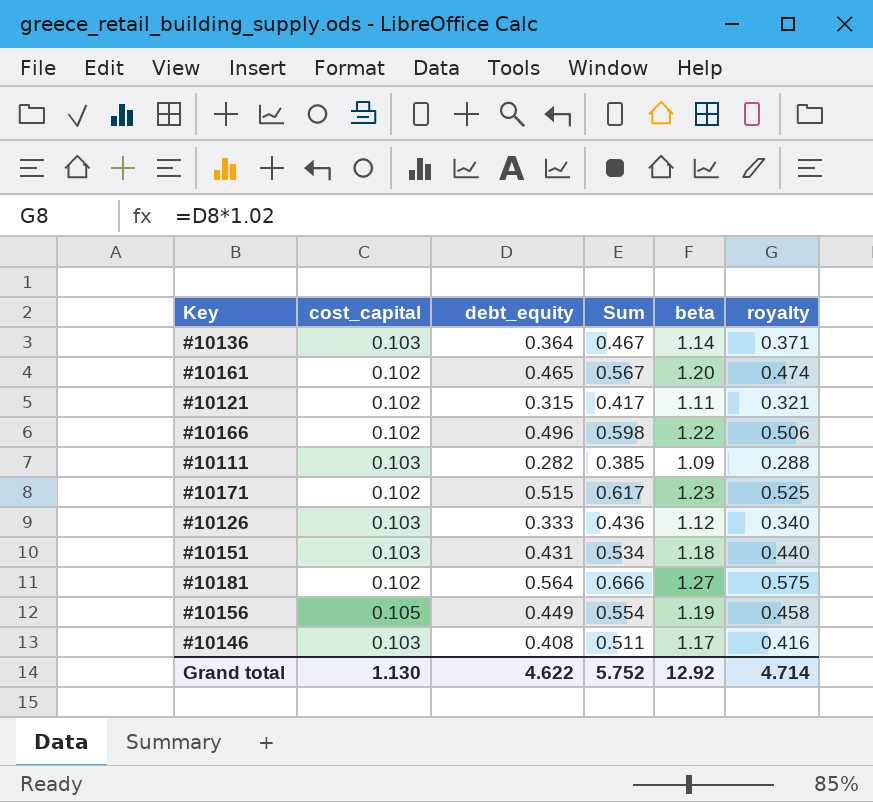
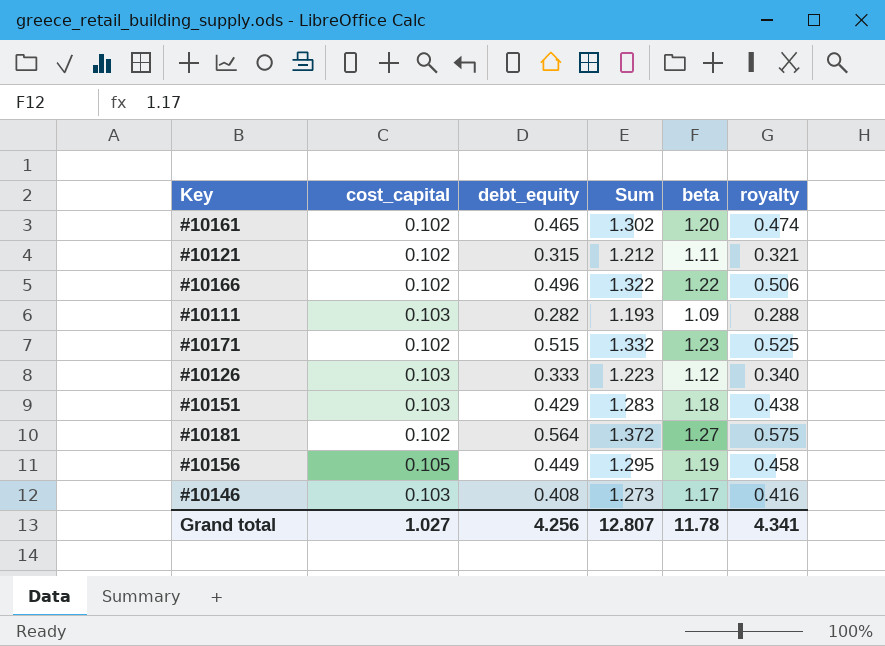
column Sum | formula: [cost_capital] + [debt_equity] -> [cost_capital] + [beta]
row #10136: 0.103 | 0.364 | 0.467 | 1.14 | 0.371 -> none
#10151 | debt_equity: 0.431 -> 0.429
#10151 | royalty: 0.440 -> 0.438
Grand total | cost_capital: 1.130 -> 1.027
Grand total | debt_equity: 4.622 -> 4.256
Grand total | Sum: 5.752 -> 12.807
Grand total | beta: 12.92 -> 11.78
Grand total | royalty: 4.714 -> 4.341

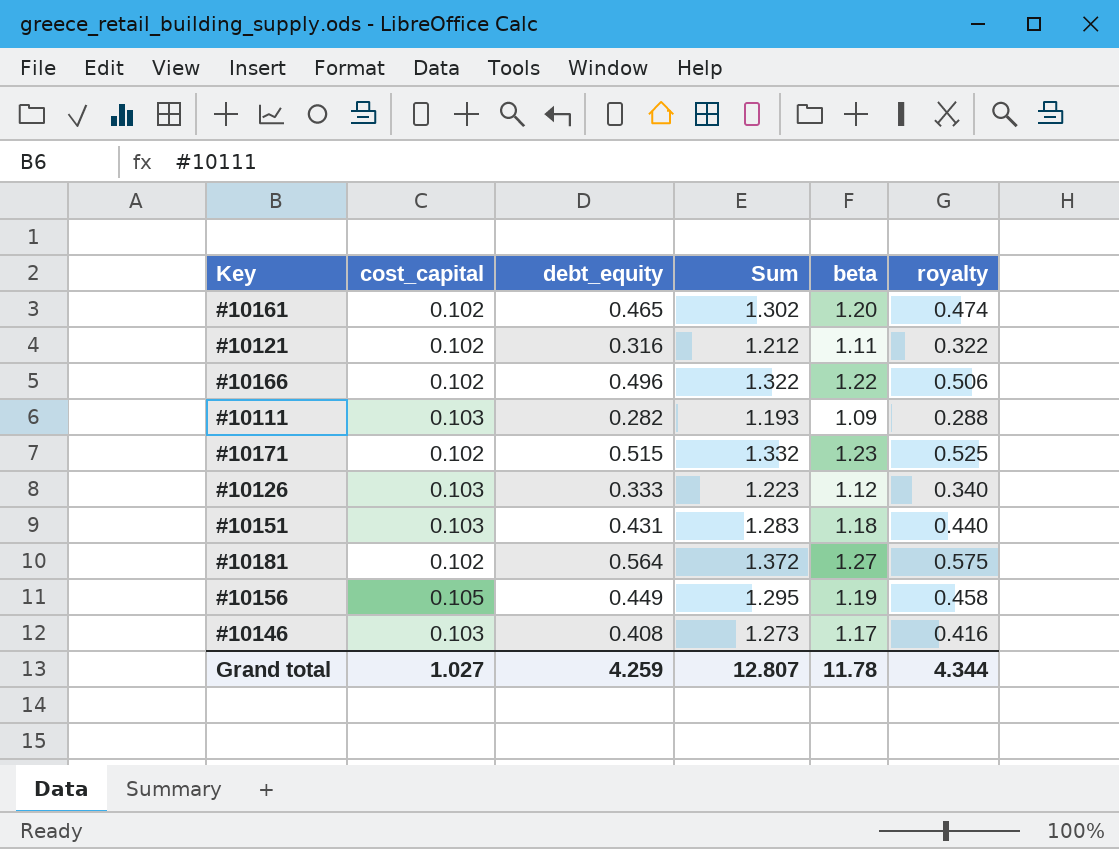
#10121 | debt_equity: 0.315 -> 0.316
#10121 | royalty: 0.321 -> 0.322
#10151 | debt_equity: 0.429 -> 0.431
#10151 | royalty: 0.438 -> 0.440
Grand total | debt_equity: 4.256 -> 4.259
Grand total | royalty: 4.341 -> 4.344

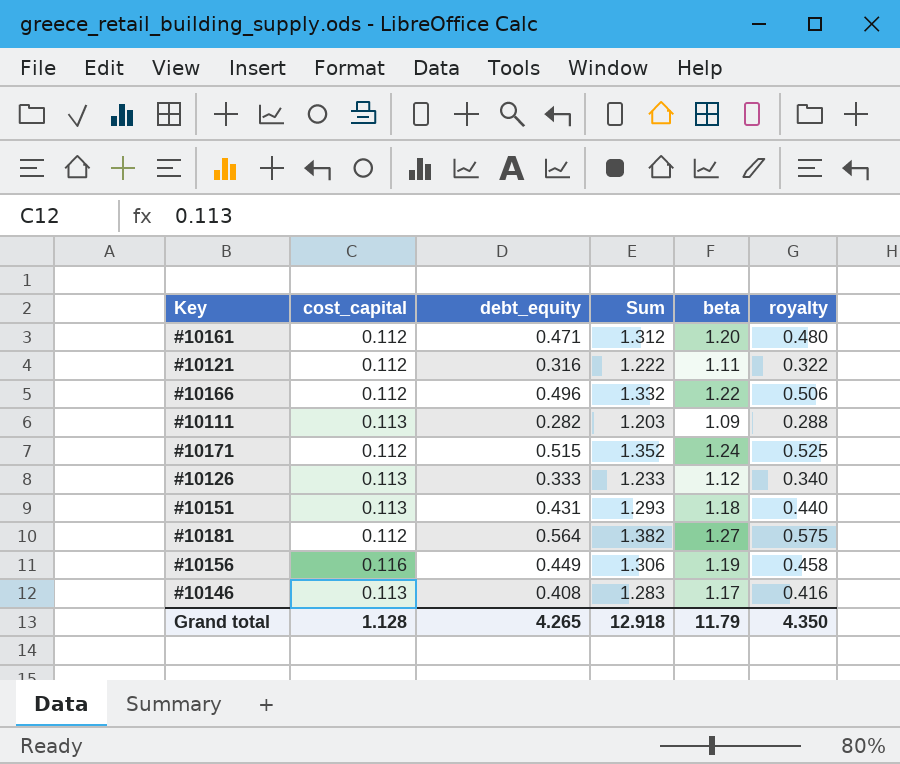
#10161 | cost_capital: 0.102 -> 0.112
#10161 | debt_equity: 0.465 -> 0.471
#10161 | Sum: 1.302 -> 1.312
#10161 | royalty: 0.474 -> 0.480
#10121 | cost_capital: 0.102 -> 0.112
#10121 | Sum: 1.212 -> 1.222
#10166 | cost_capital: 0.102 -> 0.112
#10166 | Sum: 1.322 -> 1.332
#10111 | cost_capital: 0.103 -> 0.113
#10111 | Sum: 1.193 -> 1.203
#10171 | cost_capital: 0.102 -> 0.112
#10171 | Sum: 1.332 -> 1.352
#10171 | beta: 1.23 -> 1.24
#10126 | cost_capital: 0.103 -> 0.113
#10126 | Sum: 1.223 -> 1.233
#10151 | cost_capital: 0.103 -> 0.113
#10151 | Sum: 1.283 -> 1.293
#10181 | cost_capital: 0.102 -> 0.112
#10181 | Sum: 1.372 -> 1.382
#10156 | cost_capital: 0.105 -> 0.116
#10156 | Sum: 1.295 -> 1.306
#10146 | cost_capital: 0.103 -> 0.113
#10146 | Sum: 1.273 -> 1.283
Grand total | cost_capital: 1.027 -> 1.128
Grand total | debt_equity: 4.259 -> 4.265
Grand total | Sum: 12.807 -> 12.918
Grand total | beta: 11.78 -> 11.79
Grand total | royalty: 4.344 -> 4.350

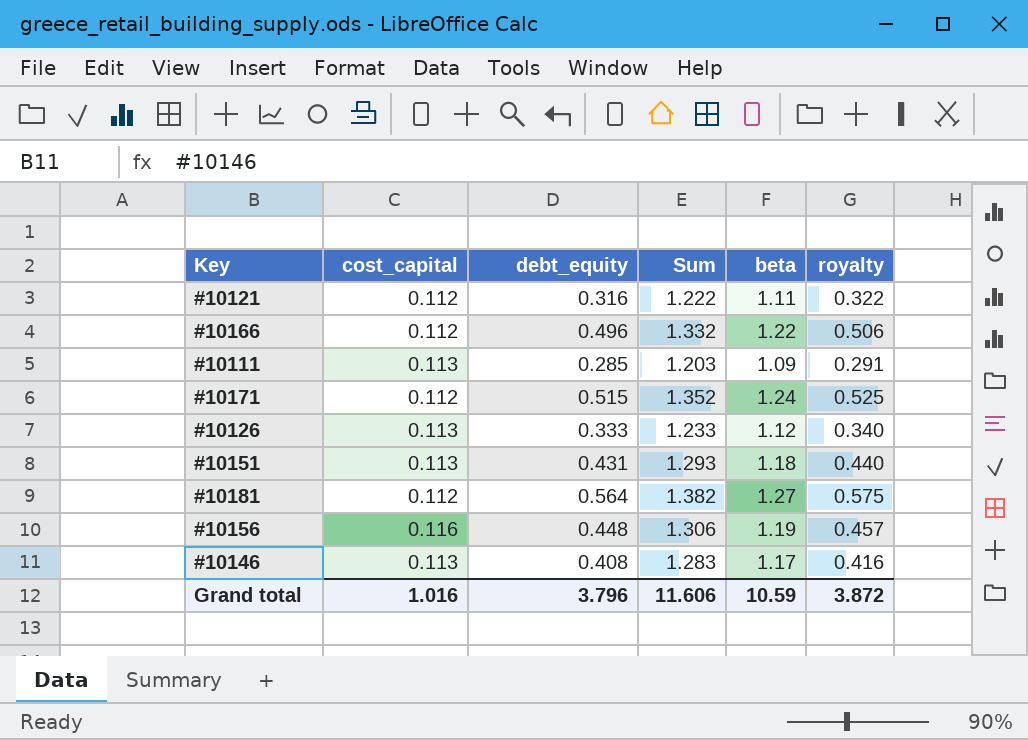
row #10161: 0.112 | 0.471 | 1.312 | 1.20 | 0.480 -> none
#10111 | debt_equity: 0.282 -> 0.285
#10111 | royalty: 0.288 -> 0.291
#10156 | debt_equity: 0.449 -> 0.448
#10156 | royalty: 0.458 -> 0.457
Grand total | cost_capital: 1.128 -> 1.016
Grand total | debt_equity: 4.265 -> 3.796
Grand total | Sum: 12.918 -> 11.606
Grand total | beta: 11.79 -> 10.59
Grand total | royalty: 4.350 -> 3.872

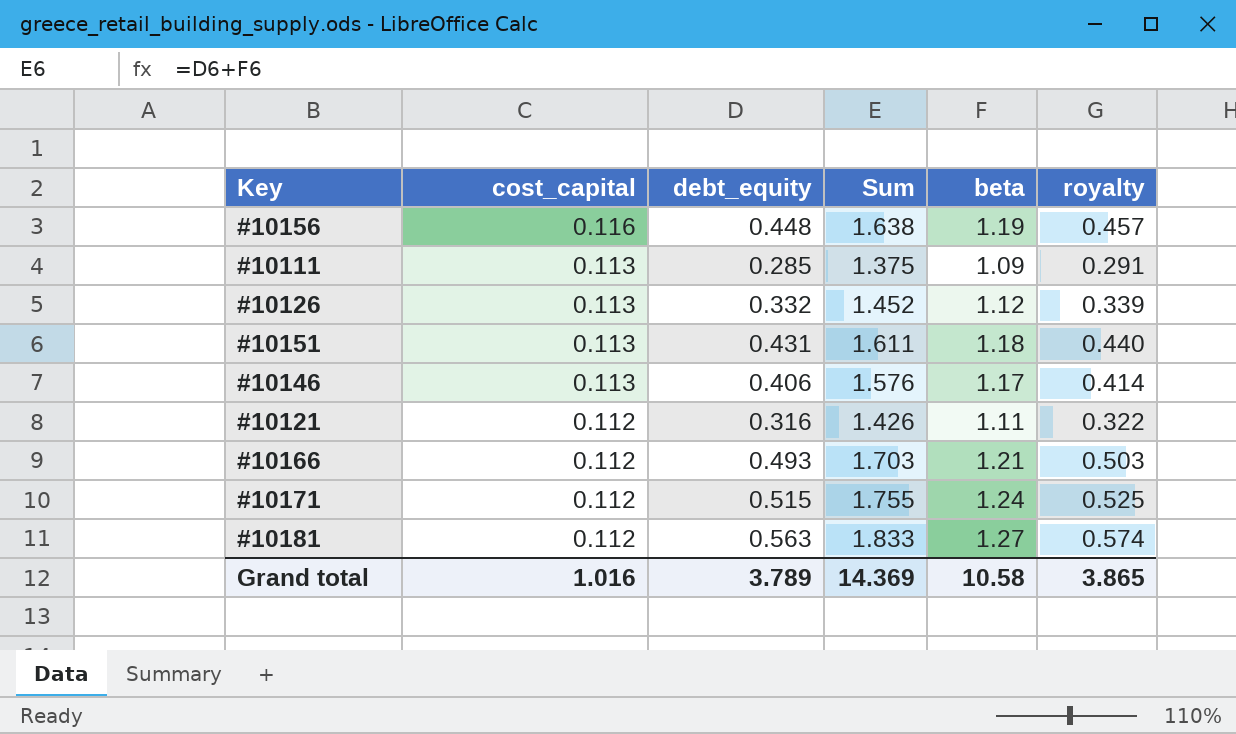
row order: none -> cost_capital descending
column Sum | formula: [cost_capital] + [beta] -> [debt_equity] + [beta]
#10126 | debt_equity: 0.333 -> 0.332
#10126 | royalty: 0.340 -> 0.339
#10146 | debt_equity: 0.408 -> 0.406
#10146 | royalty: 0.416 -> 0.414
#10166 | debt_equity: 0.496 -> 0.493
#10166 | beta: 1.22 -> 1.21
#10166 | royalty: 0.506 -> 0.503
#10181 | debt_equity: 0.564 -> 0.563
#10181 | royalty: 0.575 -> 0.574
Grand total | debt_equity: 3.796 -> 3.789
Grand total | Sum: 11.606 -> 14.369
Grand total | beta: 10.59 -> 10.58
Grand total | royalty: 3.872 -> 3.865

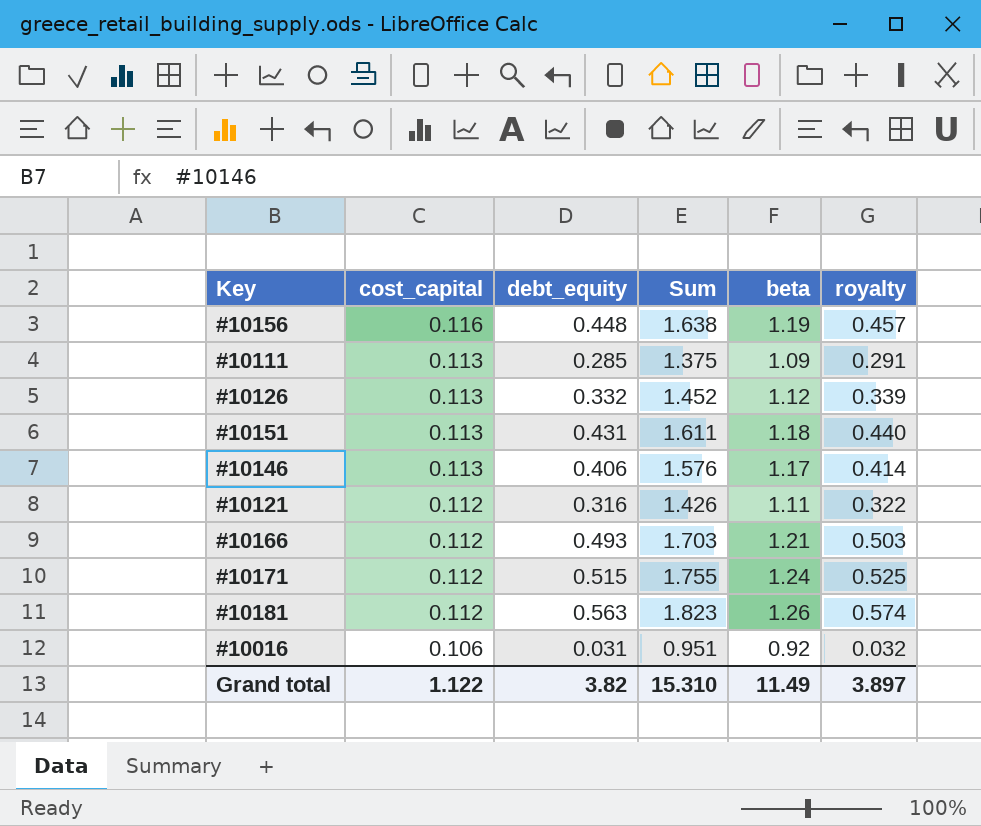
#10181 | Sum: 1.833 -> 1.823
#10181 | beta: 1.27 -> 1.26
row #10016: none -> 0.106 | 0.031 | 0.951 | 0.92 | 0.032
Grand total | cost_capital: 1.016 -> 1.122
Grand total | debt_equity: 3.789 -> 3.82
Grand total | Sum: 14.369 -> 15.310
Grand total | beta: 10.58 -> 11.49
Grand total | royalty: 3.865 -> 3.897

